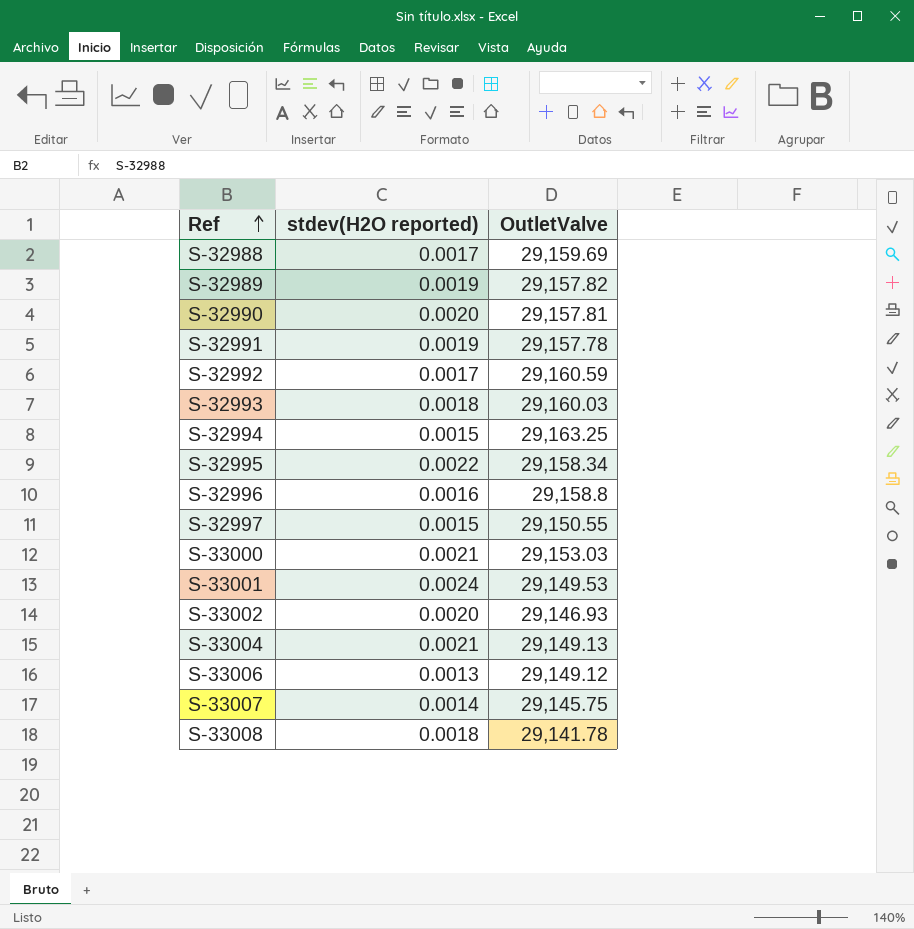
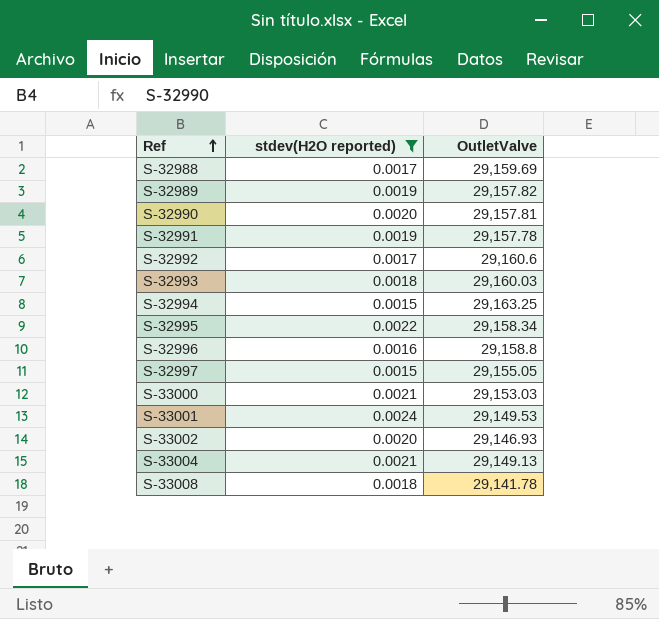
filter: none -> stdev(H2O reported) >= 0.0015
S-32992 | OutletValve: 29,160.59 -> 29,160.6
S-32997 | OutletValve: 29,150.55 -> 29,155.05

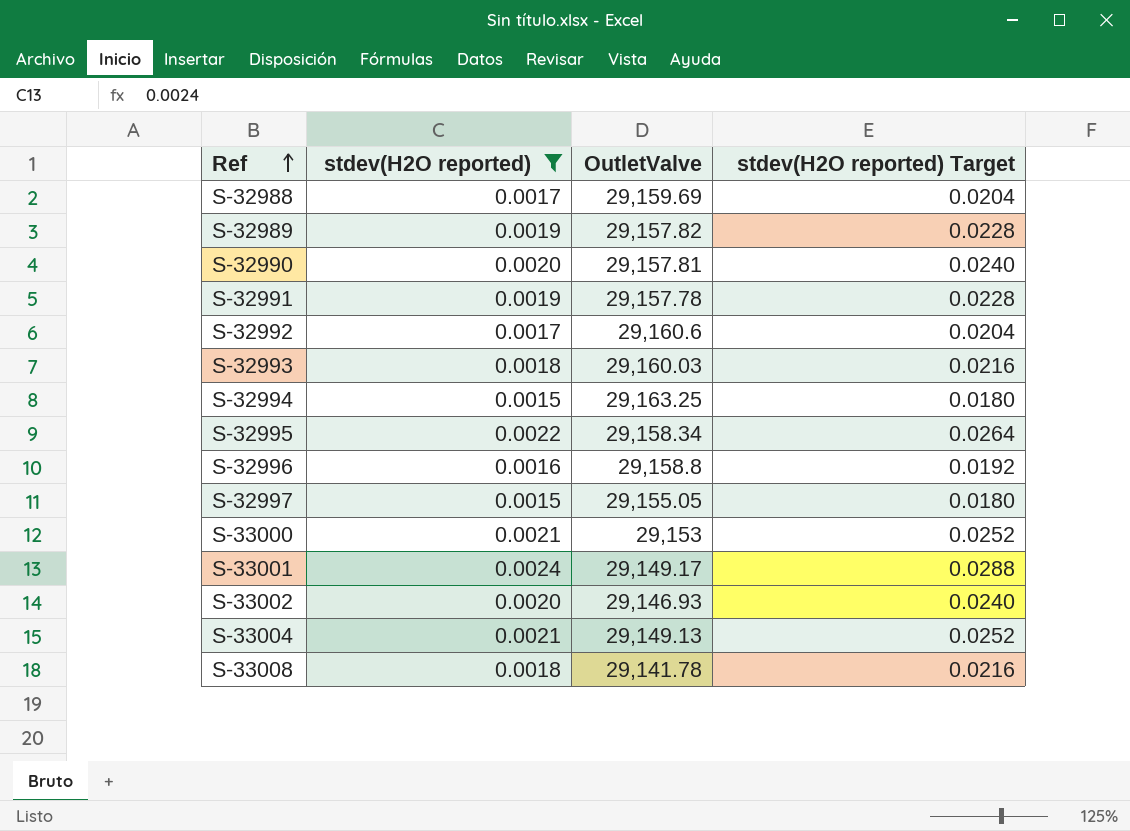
column stdev(H2O reported) Target | formula: none -> [stdev(H2O reported)] * 12
S-33000 | OutletValve: 29,153.03 -> 29,153
S-33001 | OutletValve: 29,149.53 -> 29,149.17

